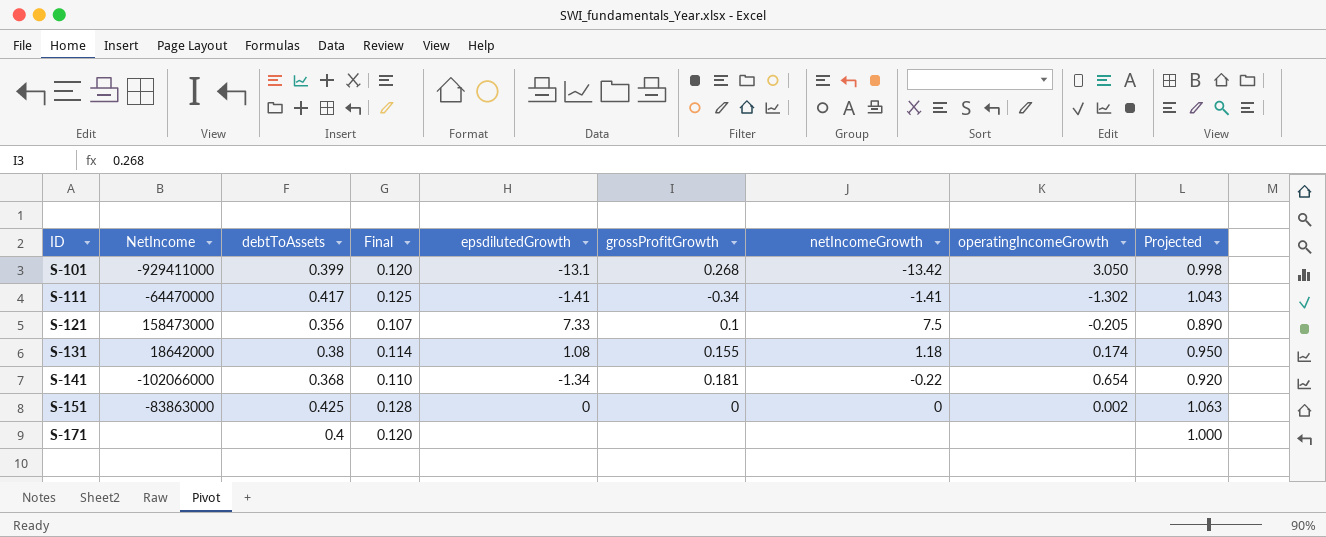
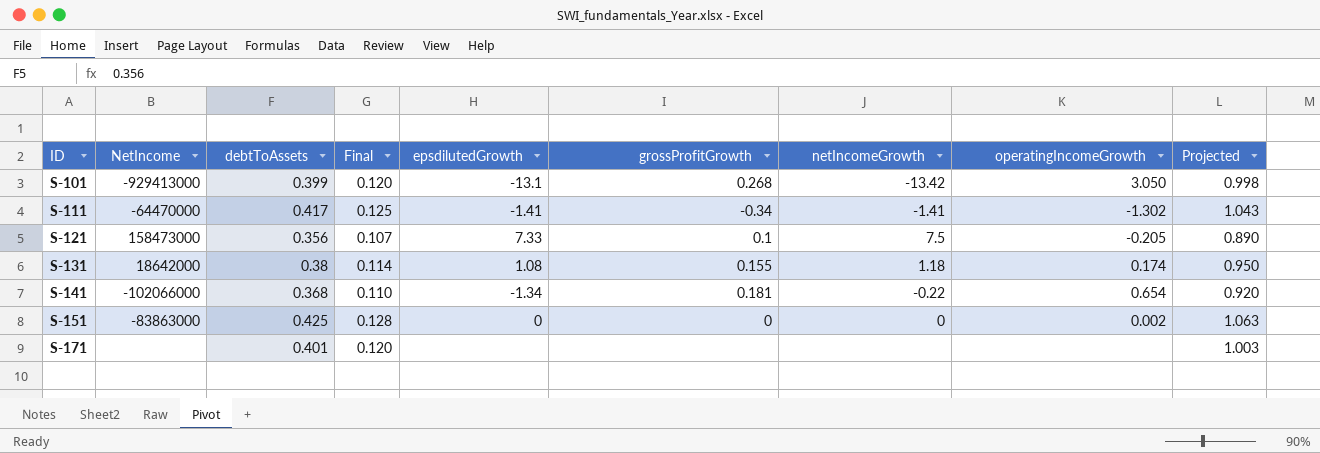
S-101 | NetIncome: -929411000 -> -929413000
S-171 | debtToAssets: 0.4 -> 0.401
S-171 | Projected: 1.000 -> 1.003

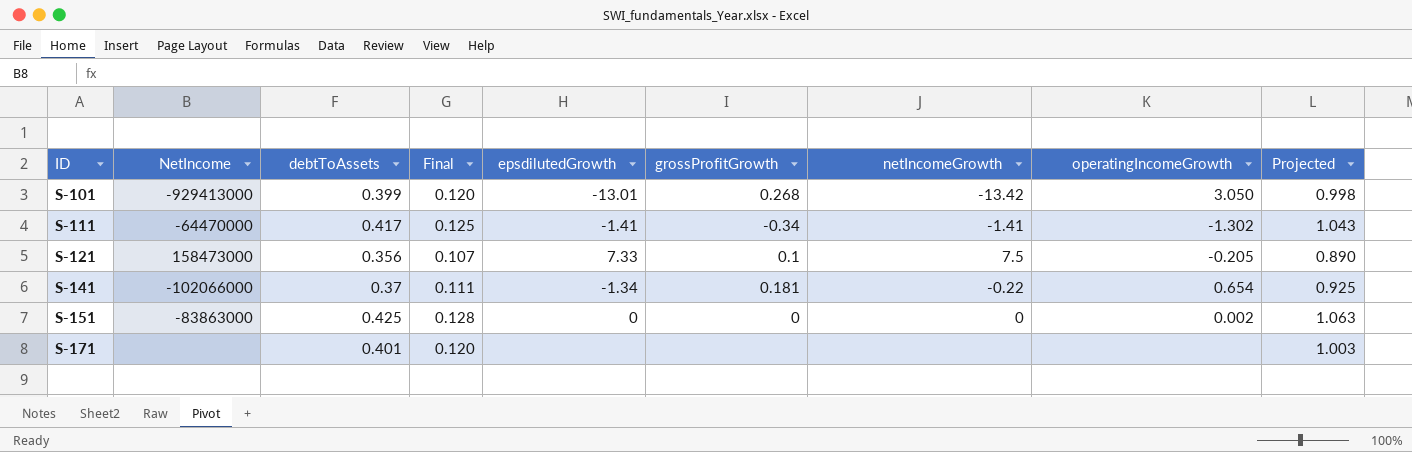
row S-131: 18642000 | 0.38 | 0.114 | 1.08 | 0.155 | 1.18 | 0.174 | 0.950 -> none
S-101 | epsdilutedGrowth: -13.1 -> -13.01
S-141 | debtToAssets: 0.368 -> 0.37
S-141 | Final: 0.110 -> 0.111
S-141 | Projected: 0.920 -> 0.925

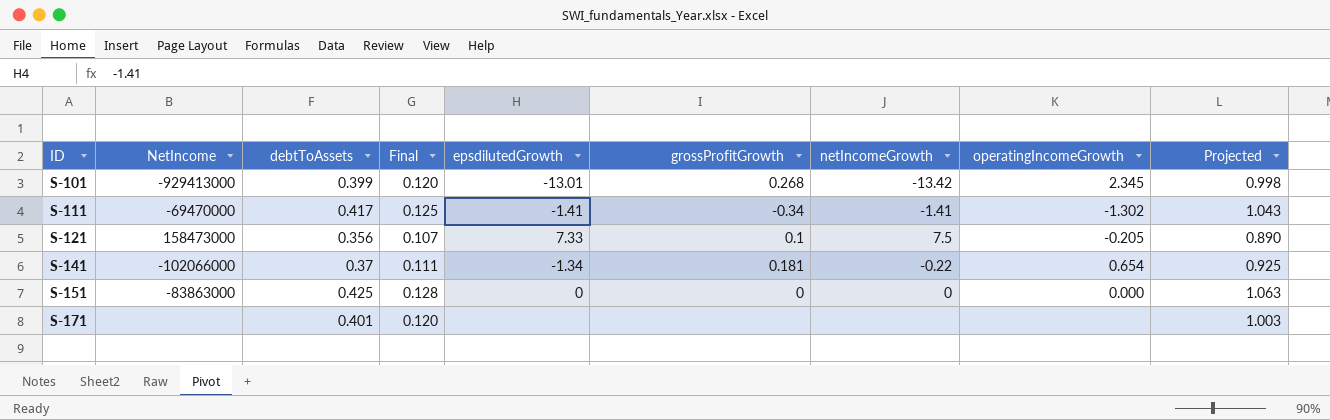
S-101 | operatingIncomeGrowth: 3.050 -> 2.345
S-111 | NetIncome: -64470000 -> -69470000
S-151 | operatingIncomeGrowth: 0.002 -> 0.000

